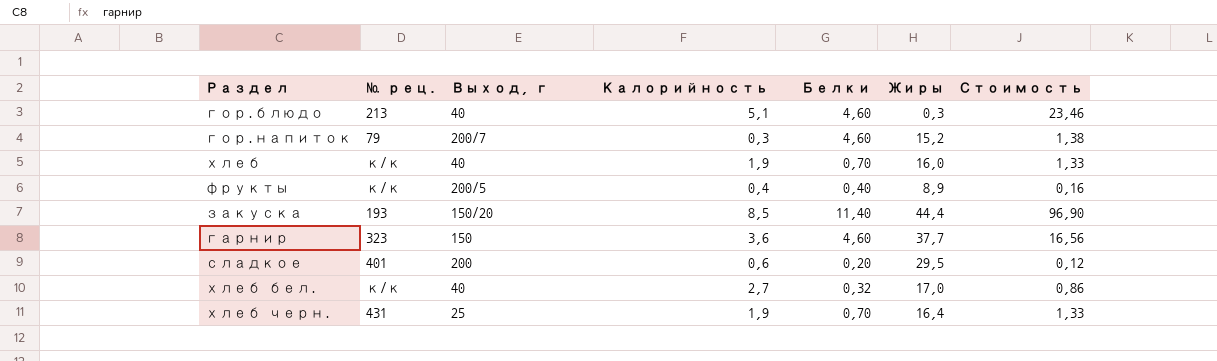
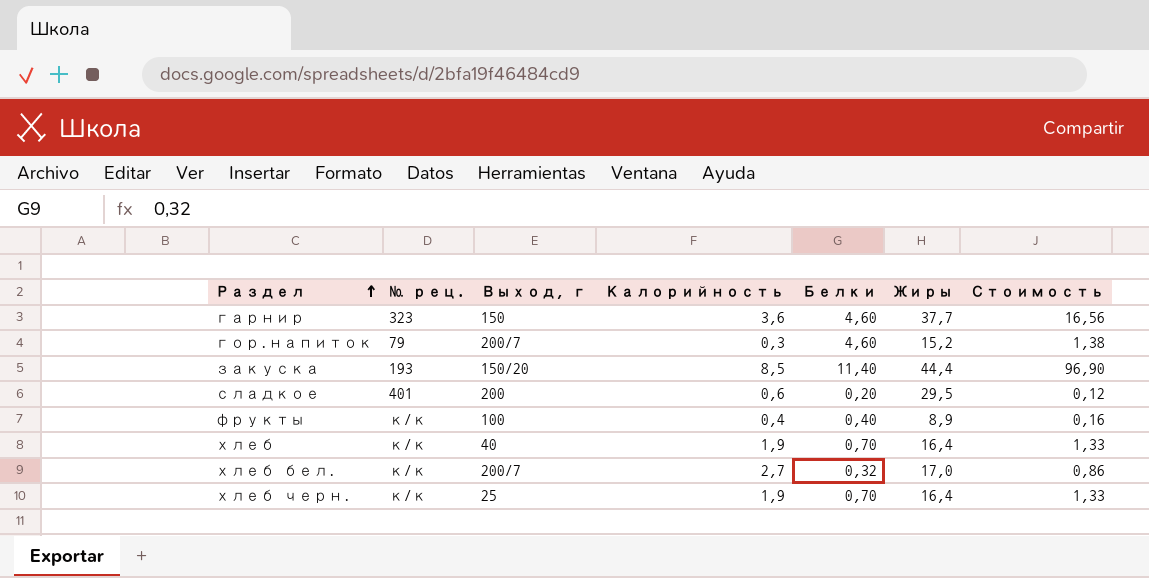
row order: none -> Раздел ascending
row гор.блюдо: 213 | 40 | 5,1 | 4,60 | 0,3 | 23,46 -> none
фрукты | Выход, г: 200/5 -> 100
хлеб | Жиры: 16,0 -> 16,4
хлеб бел. | Выход, г: 40 -> 200/7
хлеб черн. | № рец.: 431 -> к/к

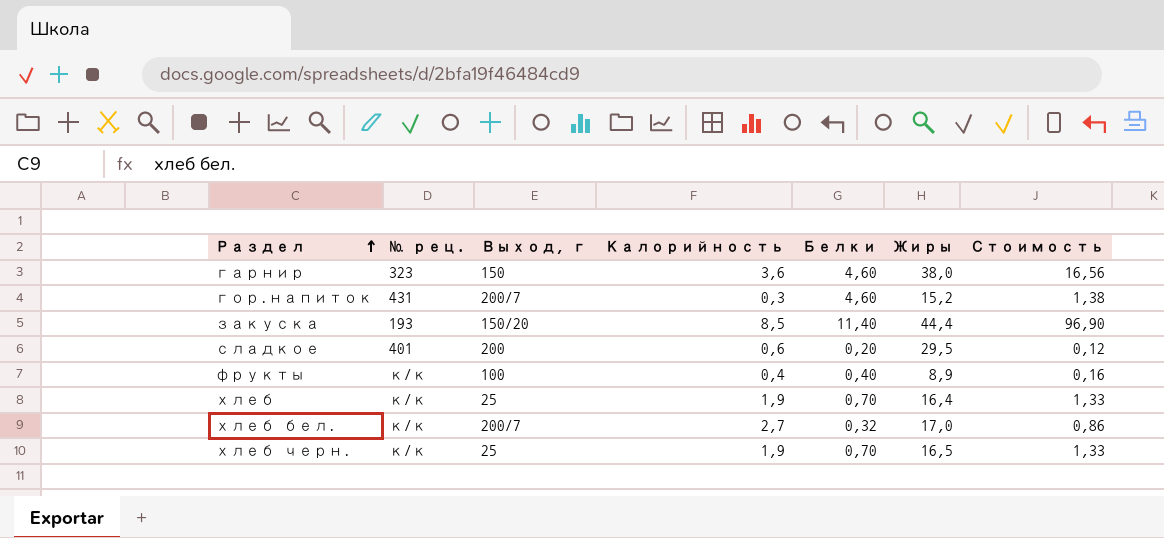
гарнир | Жиры: 37,7 -> 38,0
гор.напиток | № рец.: 79 -> 431
хлеб | Выход, г: 40 -> 25
хлеб черн. | Жиры: 16,4 -> 16,5

